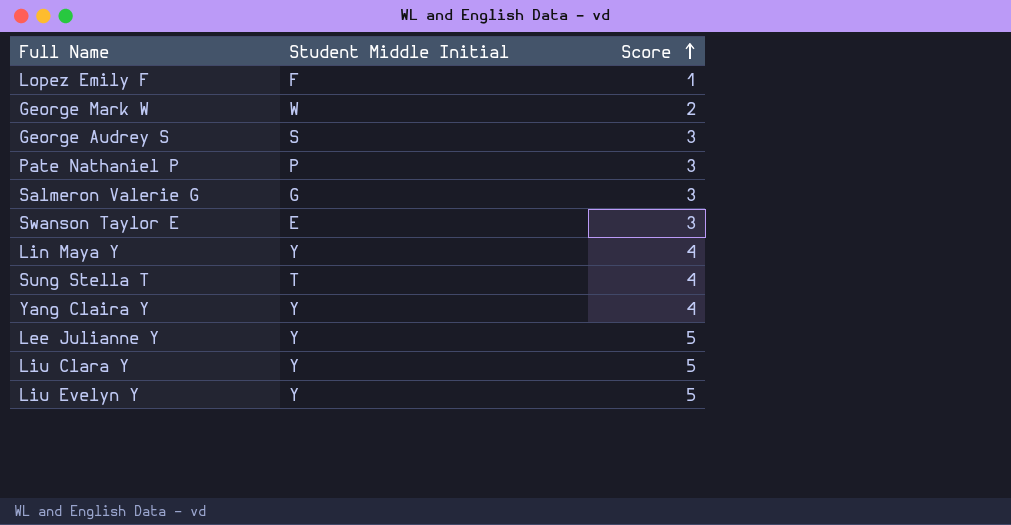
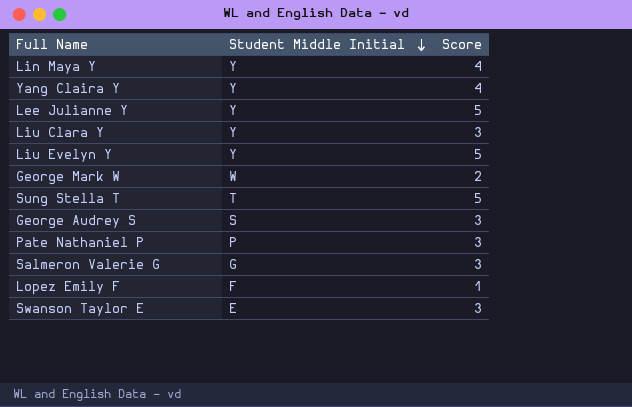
row order: Score ascending -> Student Middle Initial descending
Liu Clara Y | Score: 5 -> 3
Sung Stella T | Score: 4 -> 5

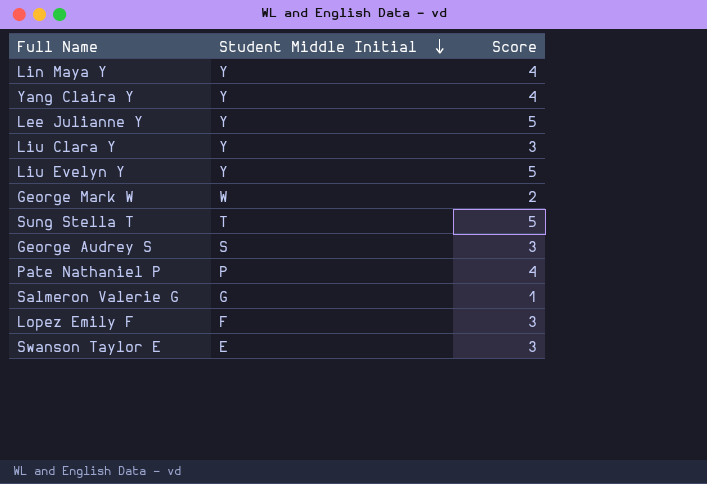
Pate Nathaniel P | Score: 3 -> 4
Salmeron Valerie G | Score: 3 -> 1
Lopez Emily F | Score: 1 -> 3

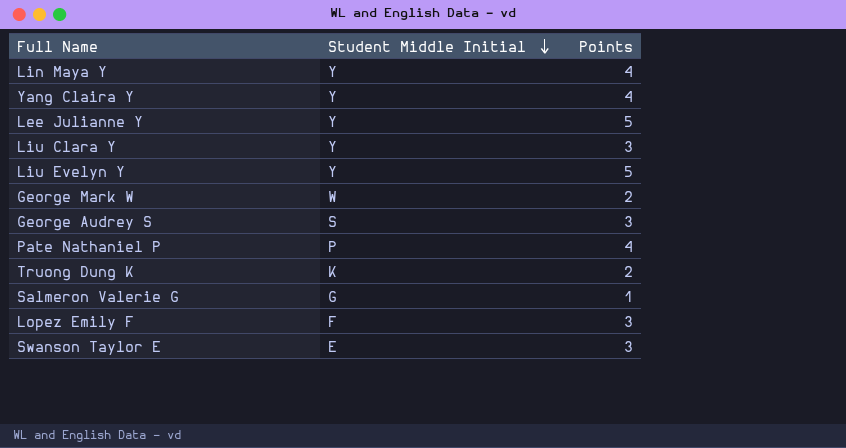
column name: Score -> Points
row Sung Stella T: T | 5 -> none
row Truong Dung K: none -> K | 2

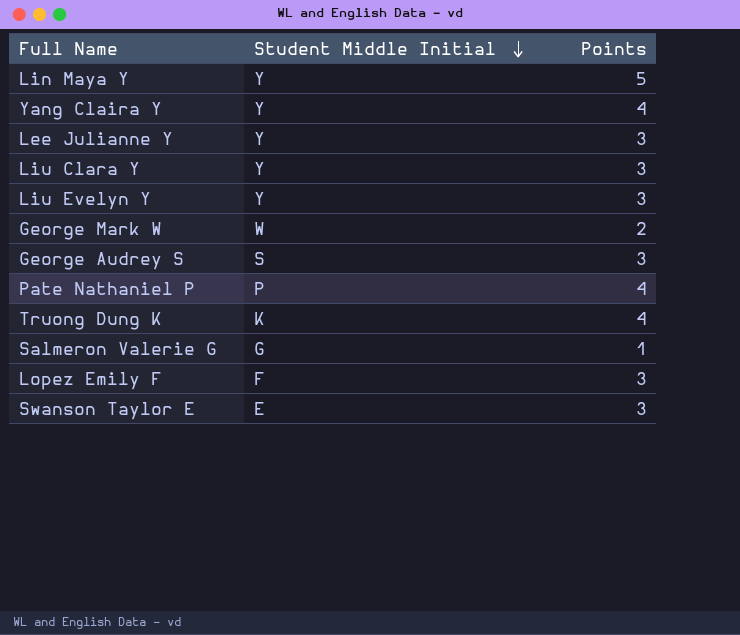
Lin Maya Y | Points: 4 -> 5
Lee Julianne Y | Points: 5 -> 3
Liu Evelyn Y | Points: 5 -> 3
Truong Dung K | Points: 2 -> 4

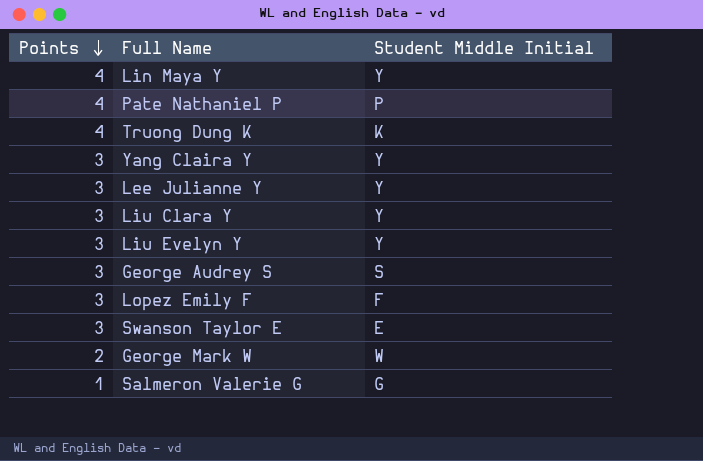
row order: Student Middle Initial descending -> Points descending
column Points | position: 3 -> 1
Lin Maya Y | Points: 5 -> 4
Yang Claira Y | Points: 4 -> 3

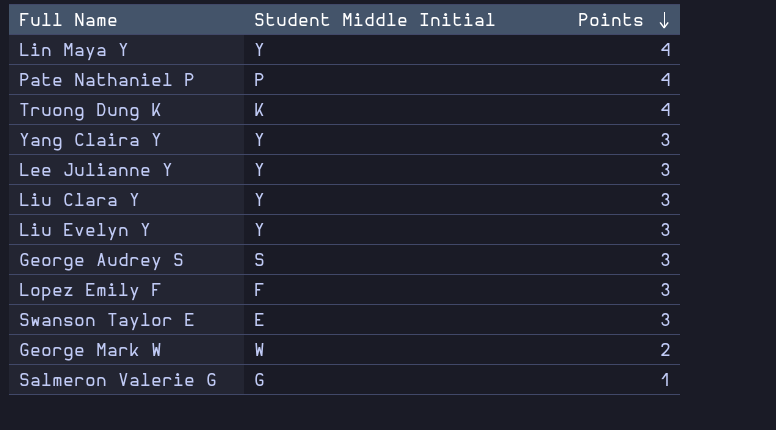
column Points | position: 1 -> 3

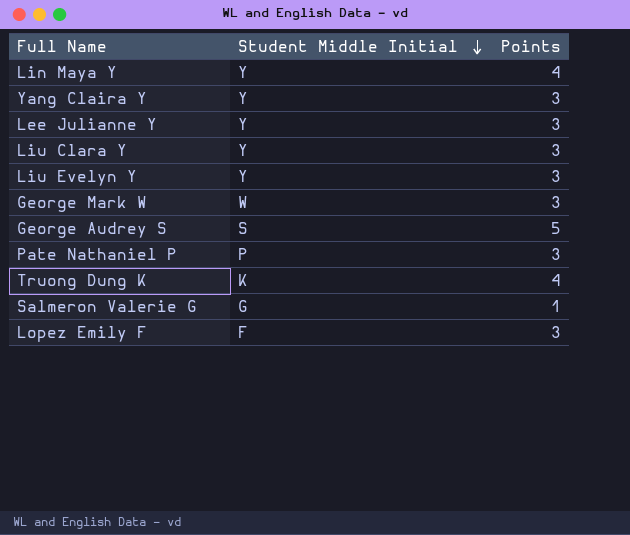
row order: Points descending -> Student Middle Initial descending
row Swanson Taylor E: E | 3 -> none
George Mark W | Points: 2 -> 3
George Audrey S | Points: 3 -> 5
Pate Nathaniel P | Points: 4 -> 3

